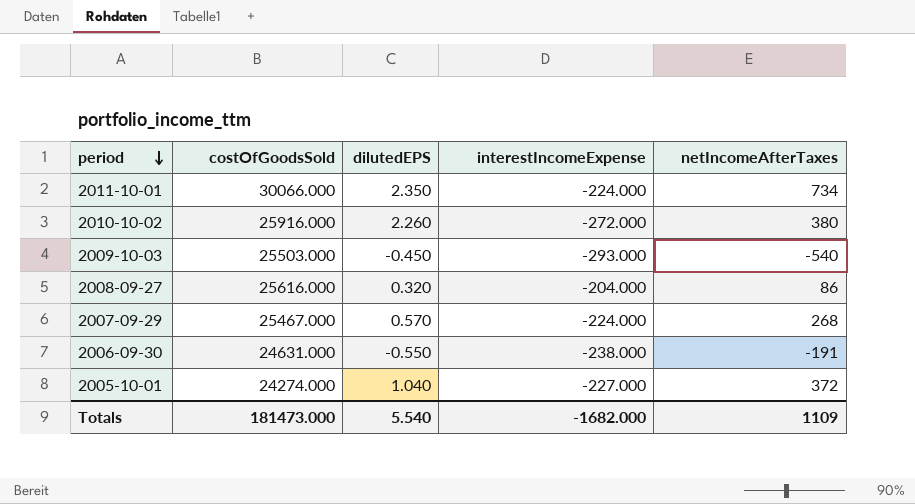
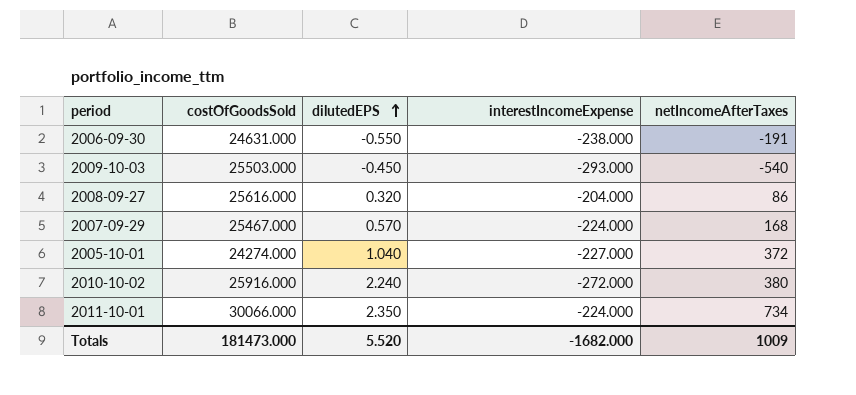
row order: period descending -> dilutedEPS ascending
2007-09-29 | netIncomeAfterTaxes: 268 -> 168
2010-10-02 | dilutedEPS: 2.260 -> 2.240
Totals | dilutedEPS: 5.540 -> 5.520
Totals | netIncomeAfterTaxes: 1109 -> 1009

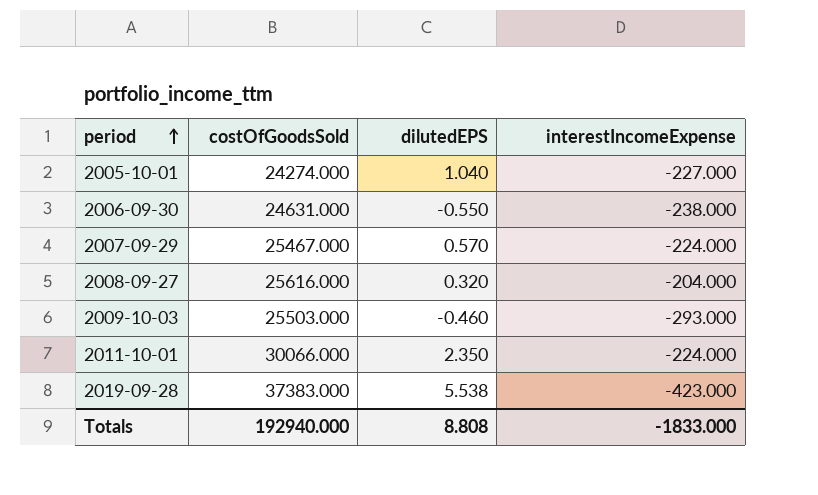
row order: dilutedEPS ascending -> period ascending
column netIncomeAfterTaxes | position: 5 -> none
row 2010-10-02: 25916.000 | 2.240 | -272.000 | 380 -> none
2009-10-03 | dilutedEPS: -0.450 -> -0.460
row 2019-09-28: none -> 37383.000 | 5.538 | -423.000
Totals | costOfGoodsSold: 181473.000 -> 192940.000
Totals | dilutedEPS: 5.520 -> 8.808
Totals | interestIncomeExpense: -1682.000 -> -1833.000

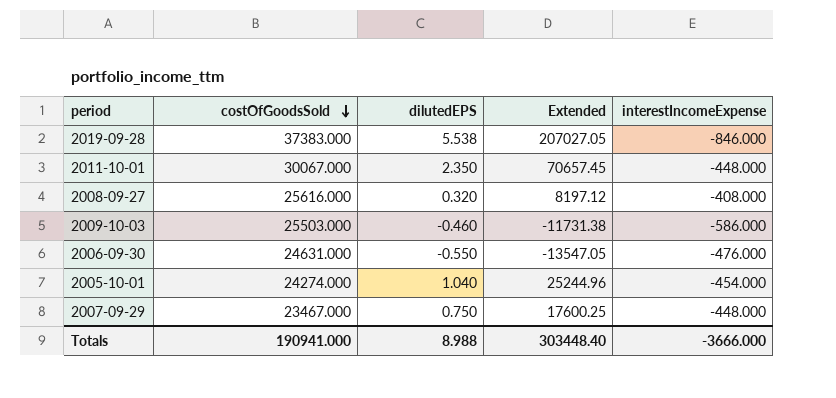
row order: period ascending -> costOfGoodsSold descending
column Extended | formula: none -> [costOfGoodsSold] * [dilutedEPS]
2019-09-28 | interestIncomeExpense: -423.000 -> -846.000
2011-10-01 | costOfGoodsSold: 30066.000 -> 30067.000
2011-10-01 | interestIncomeExpense: -224.000 -> -448.000
2008-09-27 | interestIncomeExpense: -204.000 -> -408.000
2009-10-03 | interestIncomeExpense: -293.000 -> -586.000
2006-09-30 | interestIncomeExpense: -238.000 -> -476.000
2005-10-01 | interestIncomeExpense: -227.000 -> -454.000
2007-09-29 | costOfGoodsSold: 25467.000 -> 23467.000
2007-09-29 | dilutedEPS: 0.570 -> 0.750
2007-09-29 | interestIncomeExpense: -224.000 -> -448.000
Totals | costOfGoodsSold: 192940.000 -> 190941.000
Totals | dilutedEPS: 8.808 -> 8.988
Totals | interestIncomeExpense: -1833.000 -> -3666.000

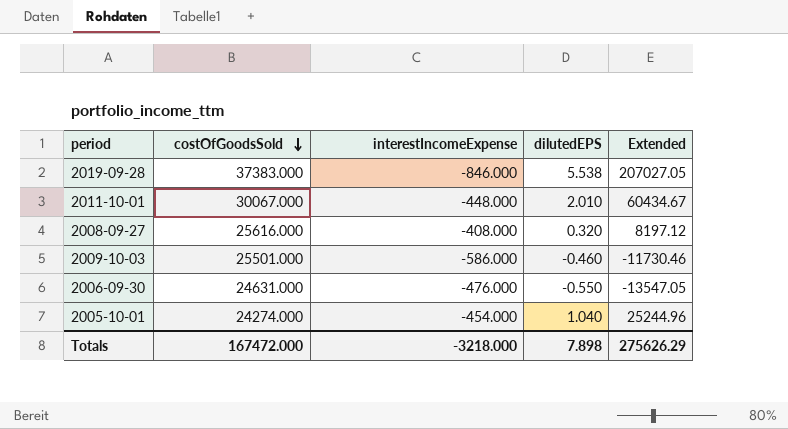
column interestIncomeExpense | position: 5 -> 3
row 2007-09-29: 23467.000 | 0.750 | 17600.25 | -448.000 -> none
2011-10-01 | dilutedEPS: 2.350 -> 2.010
2011-10-01 | Extended: 70657.45 -> 60434.67
2009-10-03 | costOfGoodsSold: 25503.000 -> 25501.000
2009-10-03 | Extended: -11731.38 -> -11730.46
Totals | costOfGoodsSold: 190941.000 -> 167472.000
Totals | interestIncomeExpense: -3666.000 -> -3218.000
Totals | dilutedEPS: 8.988 -> 7.898
Totals | Extended: 303448.40 -> 275626.29

